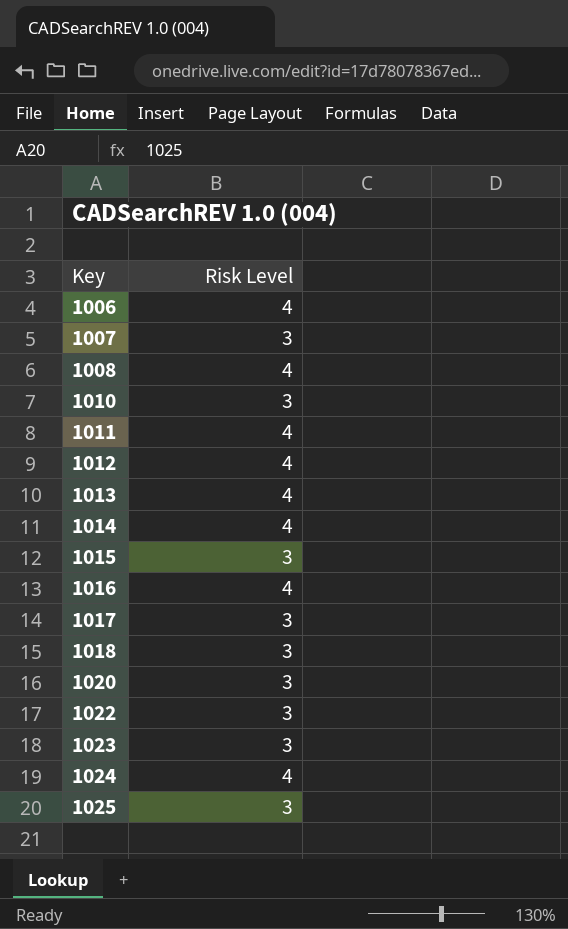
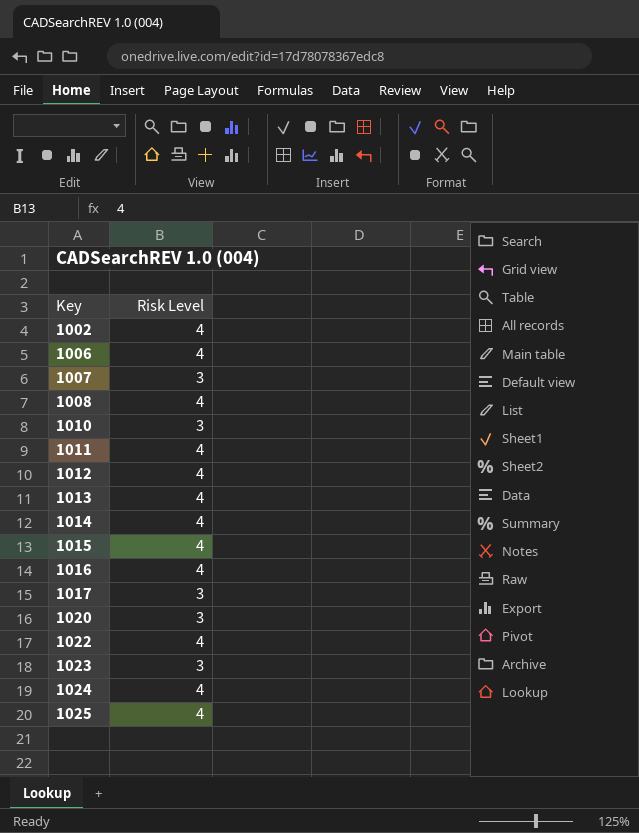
row 1018: 3 -> none
row 1002: none -> 4
1015 | Risk Level: 3 -> 4
1022 | Risk Level: 3 -> 4
1025 | Risk Level: 3 -> 4

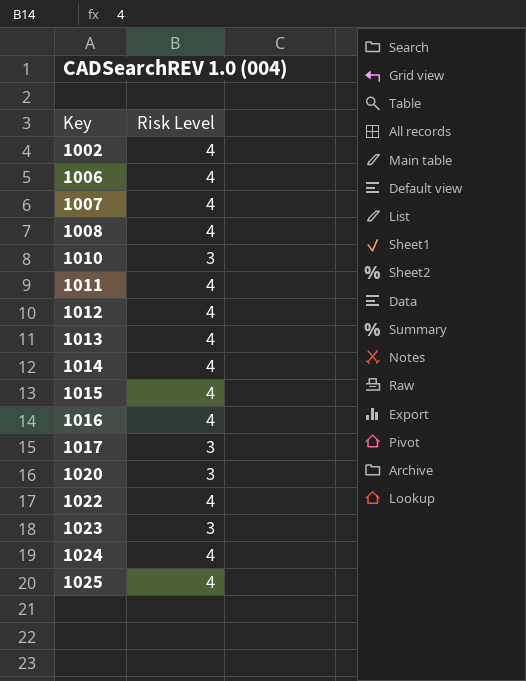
1007 | Risk Level: 3 -> 4

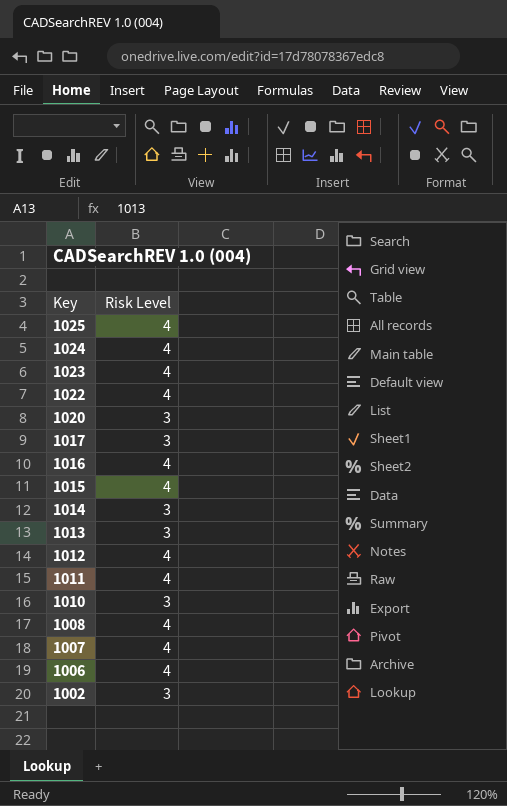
row order: Key ascending -> Key descending
1023 | Risk Level: 3 -> 4
1014 | Risk Level: 4 -> 3
1013 | Risk Level: 4 -> 3
1002 | Risk Level: 4 -> 3

